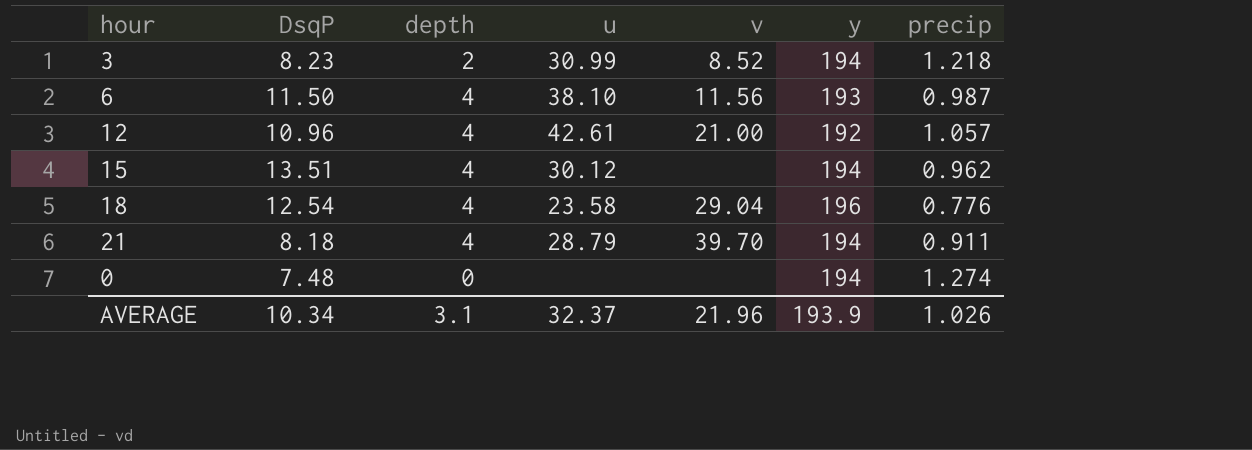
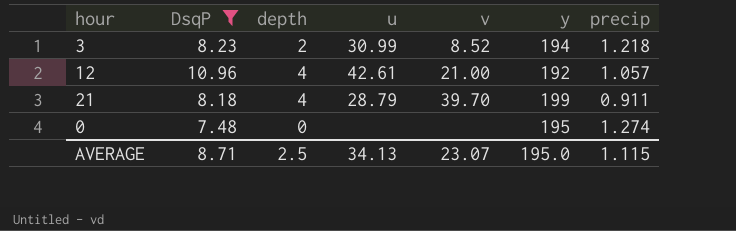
filter: none -> DsqP <= 10.96
21 | y: 194 -> 199
0 | y: 194 -> 195
AVERAGE | DsqP: 10.34 -> 8.71
AVERAGE | depth: 3.1 -> 2.5
AVERAGE | u: 32.37 -> 34.13
AVERAGE | v: 21.96 -> 23.07
AVERAGE | y: 193.9 -> 195.0
AVERAGE | precip: 1.026 -> 1.115

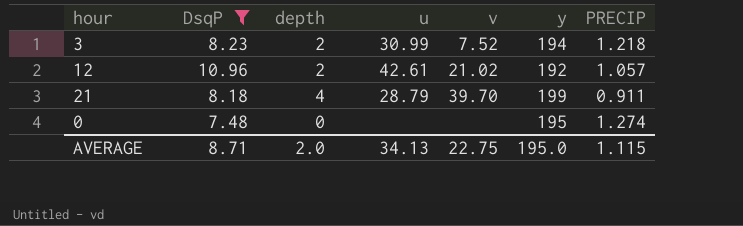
column name: precip -> PRECIP
3 | v: 8.52 -> 7.52
12 | depth: 4 -> 2
12 | v: 21.00 -> 21.02
AVERAGE | depth: 2.5 -> 2.0
AVERAGE | v: 23.07 -> 22.75

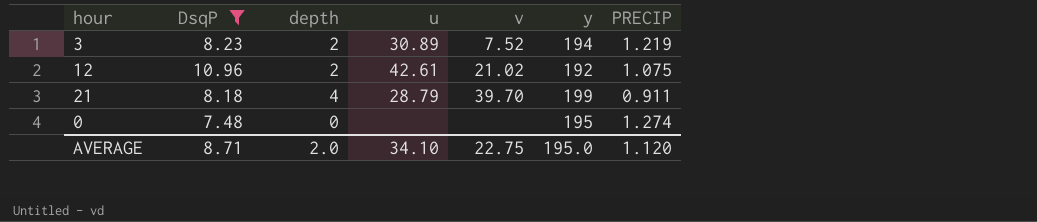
3 | u: 30.99 -> 30.89
3 | PRECIP: 1.218 -> 1.219
12 | PRECIP: 1.057 -> 1.075
AVERAGE | u: 34.13 -> 34.10
AVERAGE | PRECIP: 1.115 -> 1.120

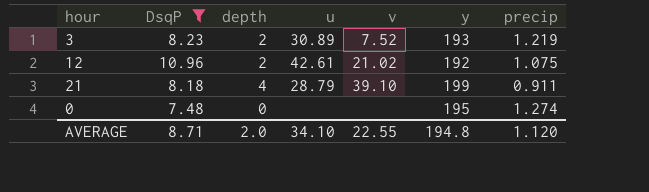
column name: PRECIP -> precip
3 | y: 194 -> 193
21 | v: 39.70 -> 39.10
AVERAGE | v: 22.75 -> 22.55
AVERAGE | y: 195.0 -> 194.8

